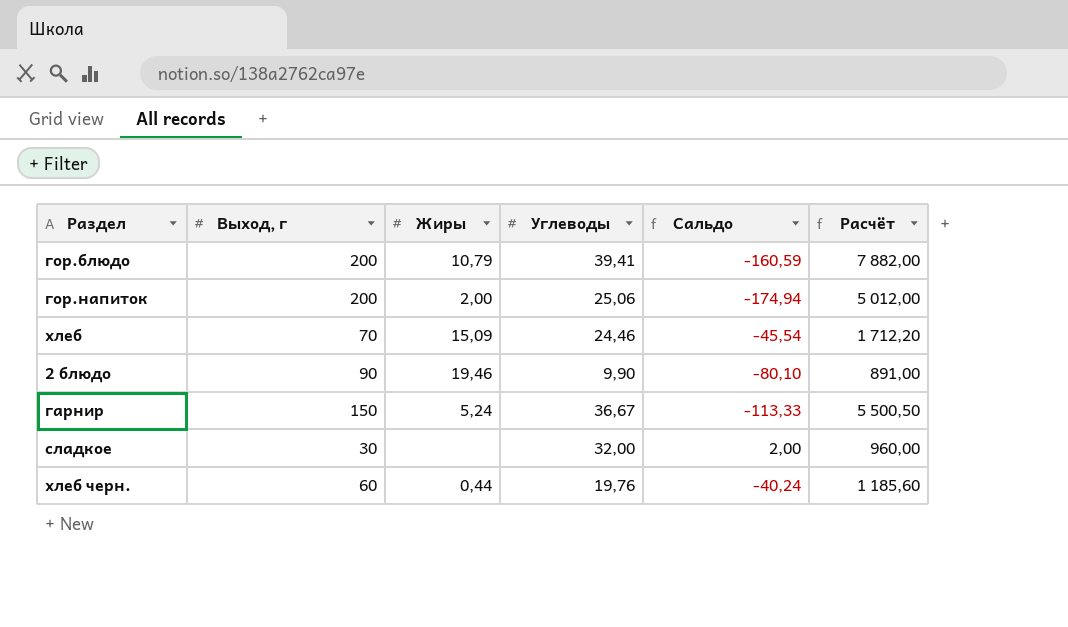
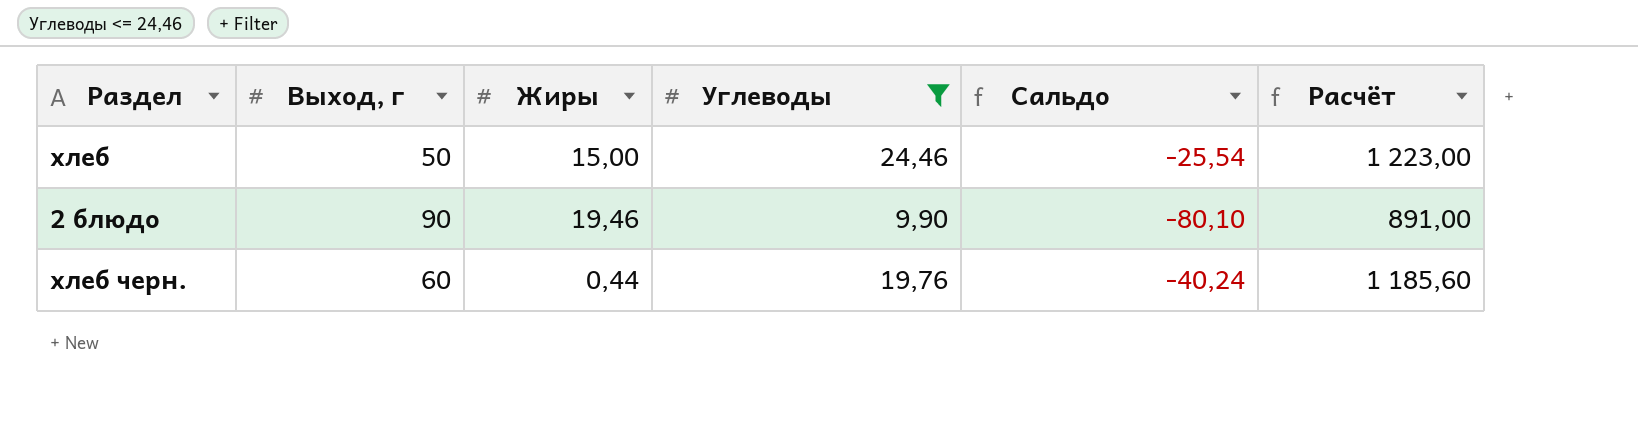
filter: none -> Углеводы <= 24,46
хлеб | Выход, г: 70 -> 50
хлеб | Жиры: 15,09 -> 15,00
хлеб | Сальдо: -45,54 -> -25,54
хлеб | Расчёт: 1 712,20 -> 1 223,00

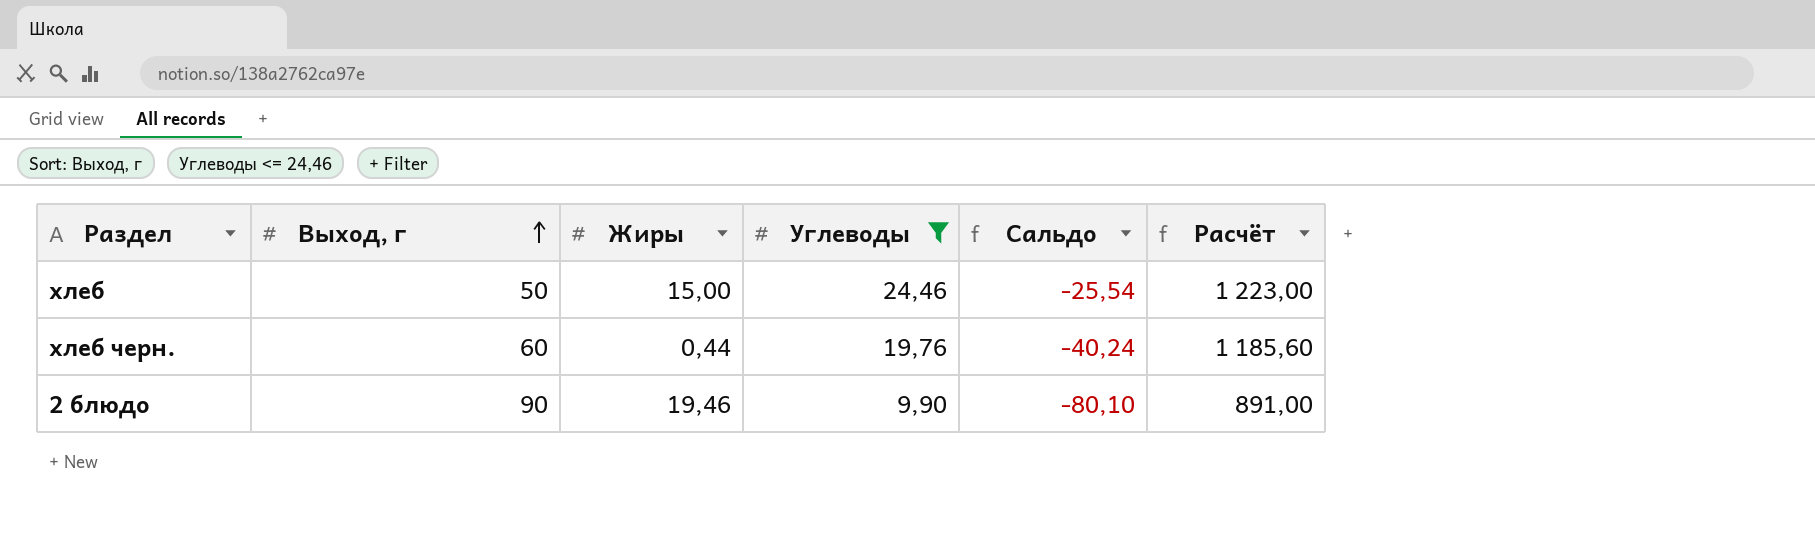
row order: none -> Выход, г ascending

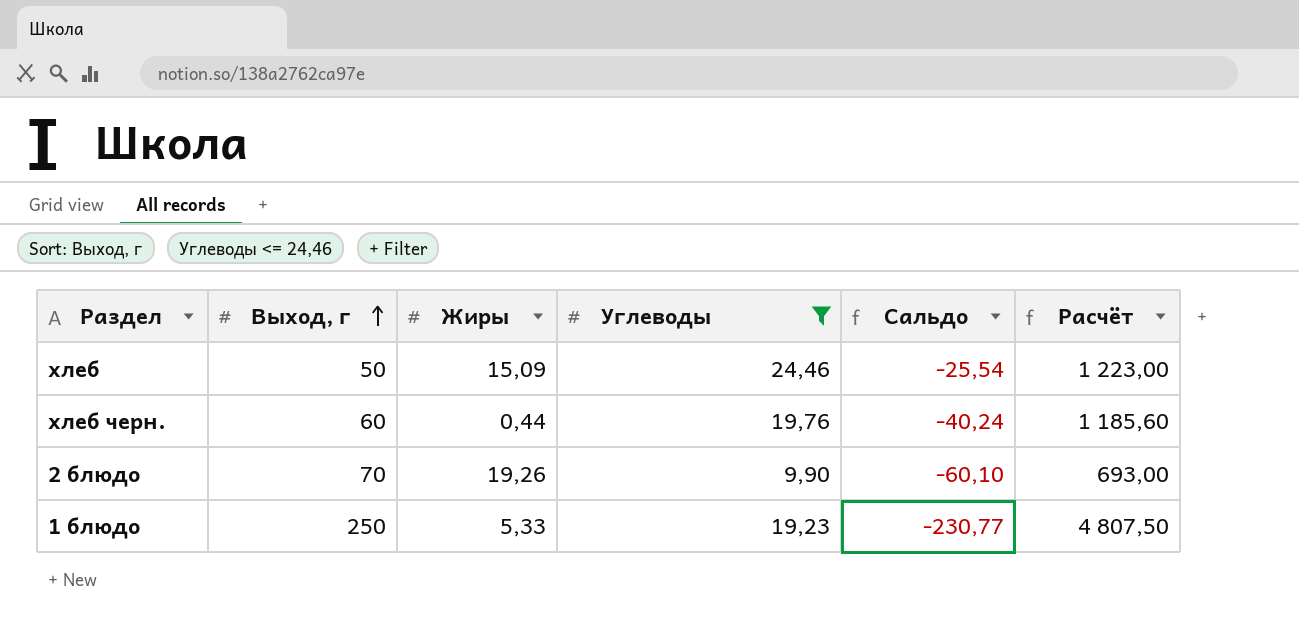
хлеб | Жиры: 15,00 -> 15,09
2 блюдо | Выход, г: 90 -> 70
2 блюдо | Жиры: 19,46 -> 19,26
2 блюдо | Сальдо: -80,10 -> -60,10
2 блюдо | Расчёт: 891,00 -> 693,00
row 1 блюдо: none -> 250 | 5,33 | 19,23 | -230,77 | 4 807,50

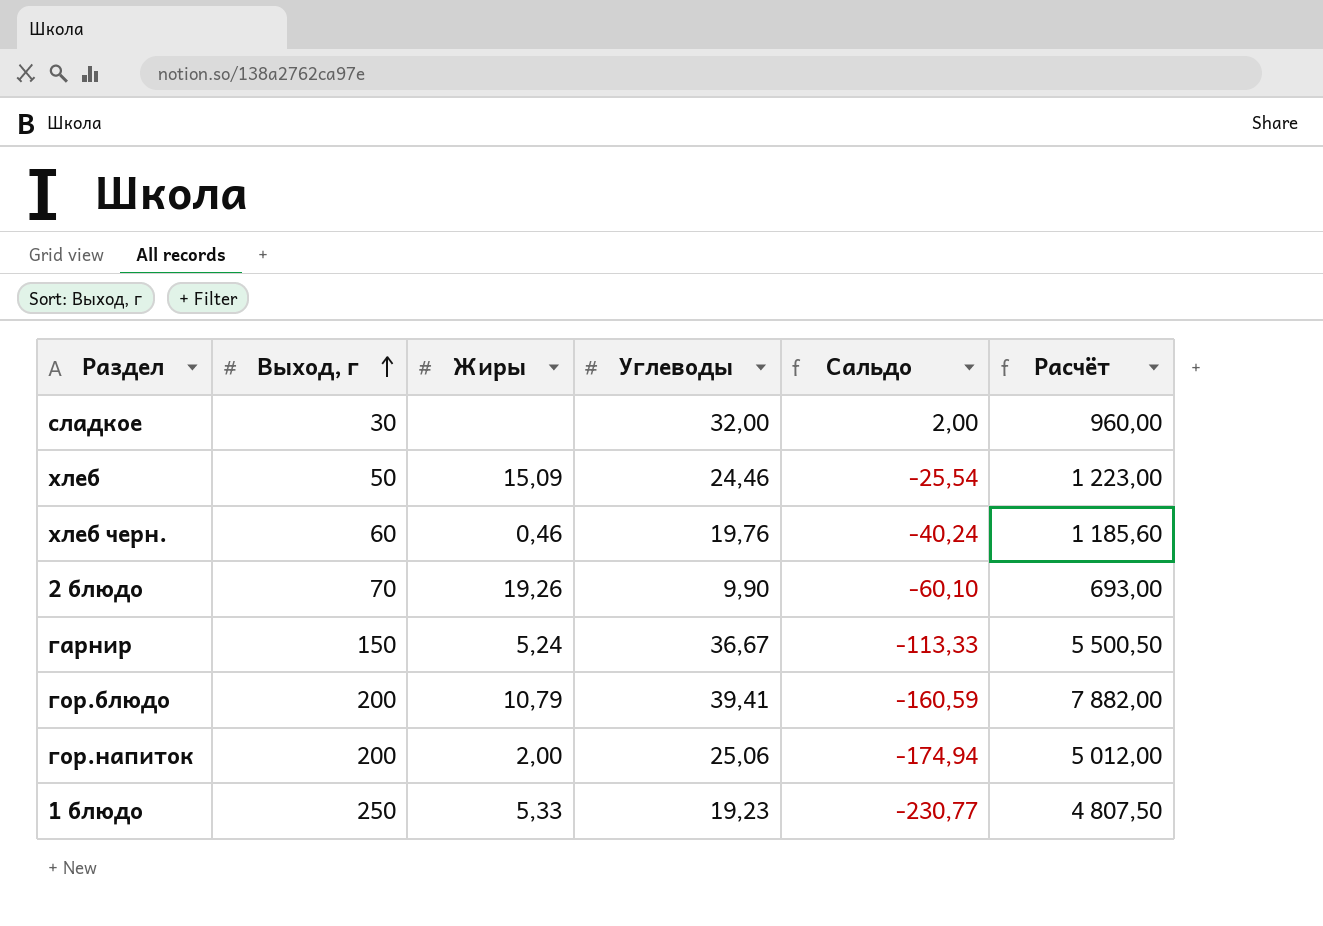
filter: Углеводы <= 24,46 -> none
хлеб черн. | Жиры: 0,44 -> 0,46

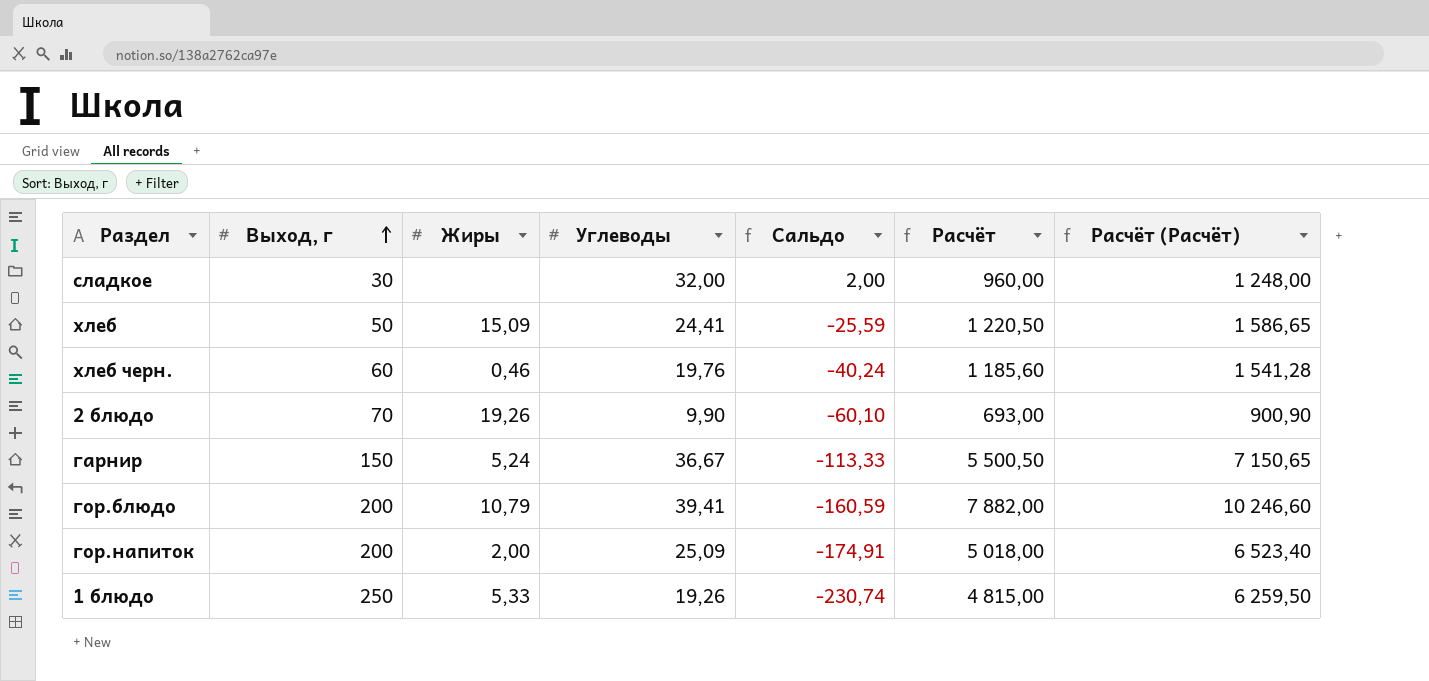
column Расчёт (Расчёт) | formula: none -> [Расчёт] * 1,3
хлеб | Углеводы: 24,46 -> 24,41
хлеб | Сальдо: -25,54 -> -25,59
хлеб | Расчёт: 1 223,00 -> 1 220,50
гор.напиток | Углеводы: 25,06 -> 25,09
гор.напиток | Сальдо: -174,94 -> -174,91
гор.напиток | Расчёт: 5 012,00 -> 5 018,00
1 блюдо | Углеводы: 19,23 -> 19,26
1 блюдо | Сальдо: -230,77 -> -230,74
1 блюдо | Расчёт: 4 807,50 -> 4 815,00

